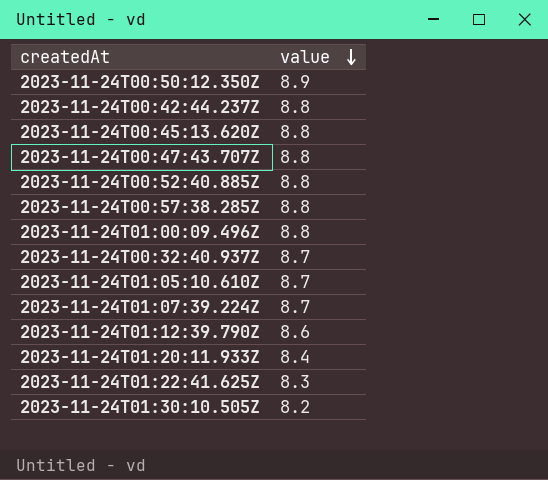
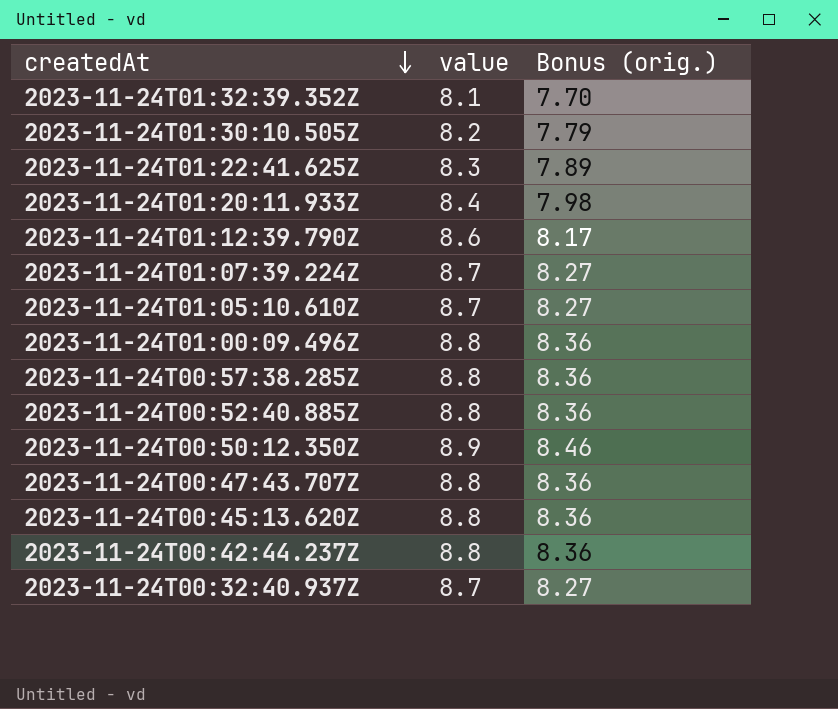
row order: value descending -> createdAt descending
column Bonus (orig.) | formula: none -> [value] * 0.95
row 2023-11-24T01:32:39.352Z: none -> 8.1 | 7.70

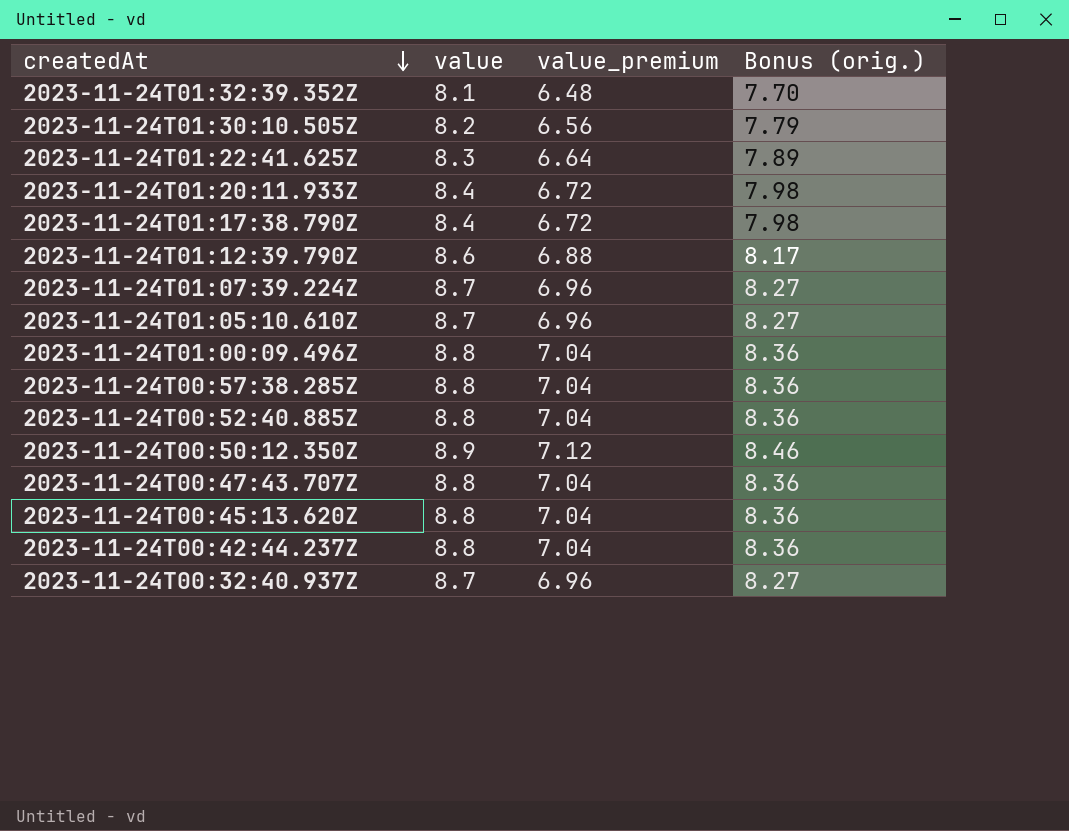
column value_premium | formula: none -> [value] * 0.8
row 2023-11-24T01:17:38.790Z: none -> 8.4 | 6.72 | 7.98

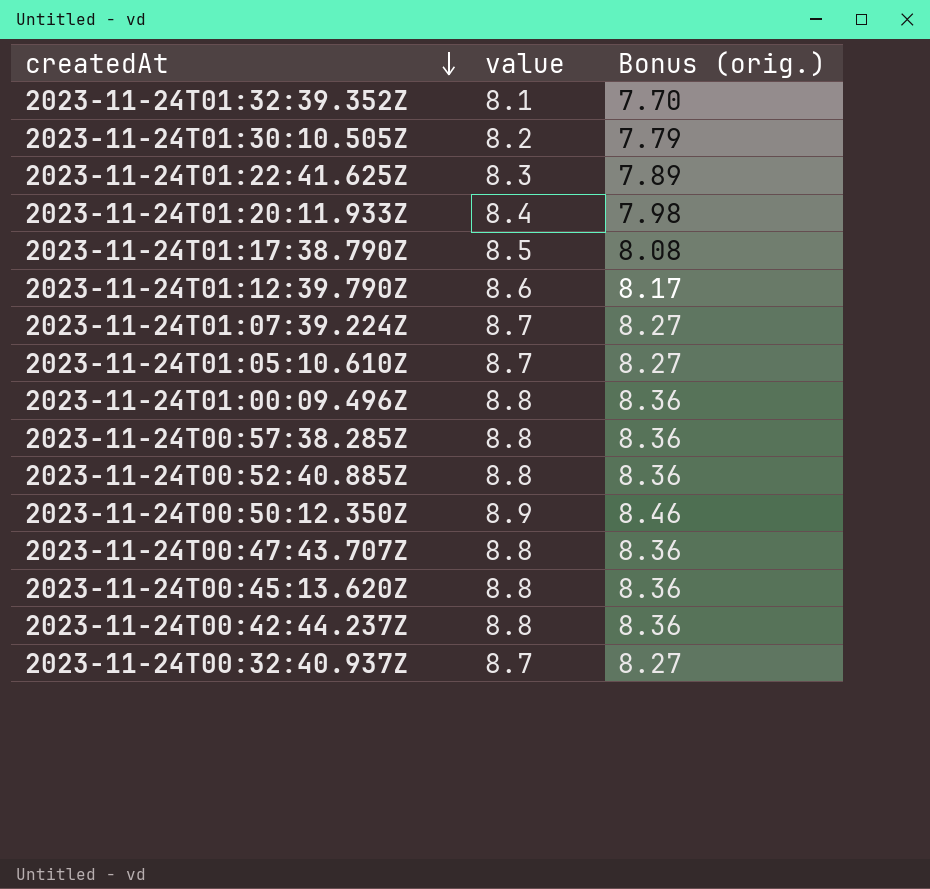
column value_premium | formula: [value] * 0.8 -> none
2023-11-24T01:17:38.790Z | value: 8.4 -> 8.5
2023-11-24T01:17:38.790Z | Bonus (orig.): 7.98 -> 8.08

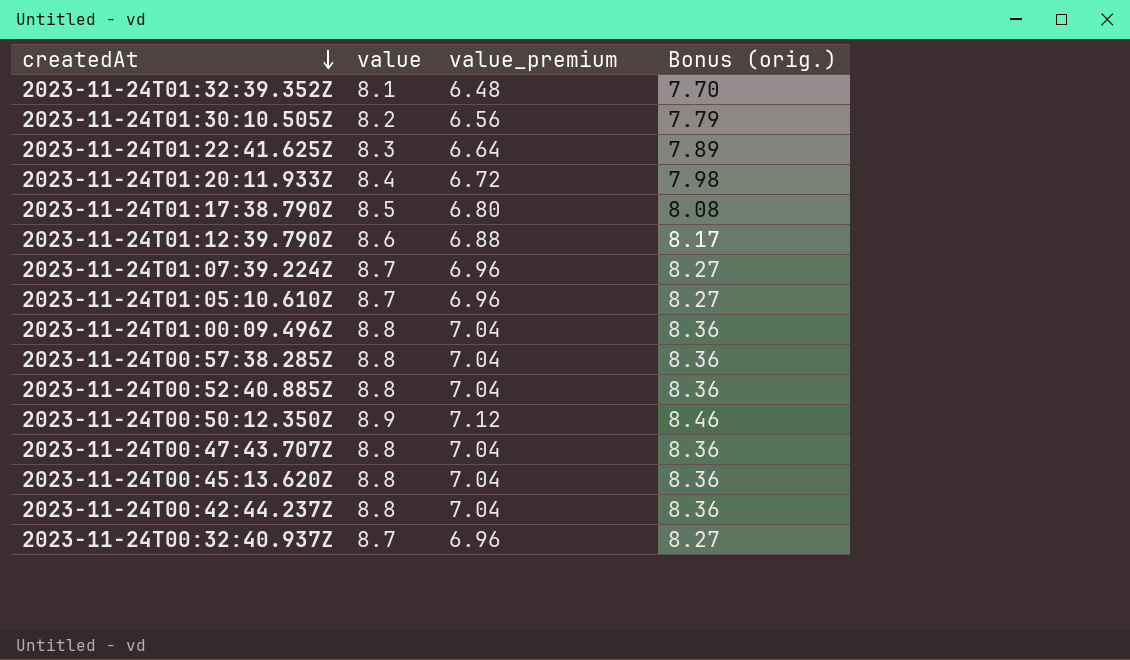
column value_premium | formula: none -> [value] * 0.8

